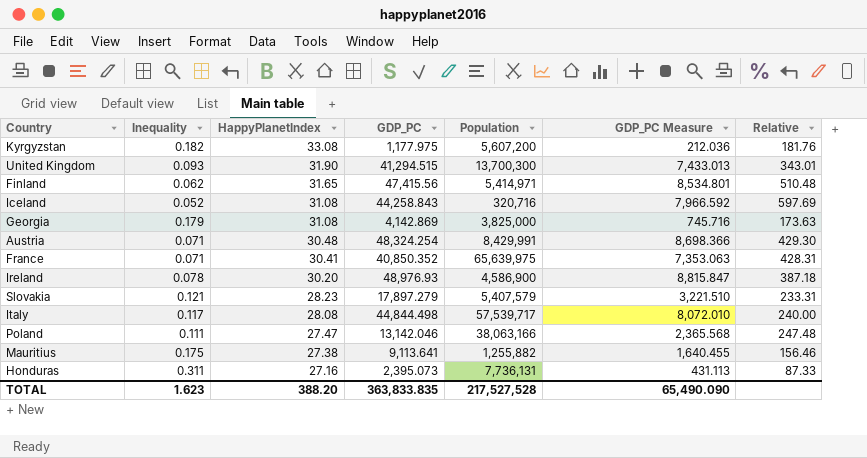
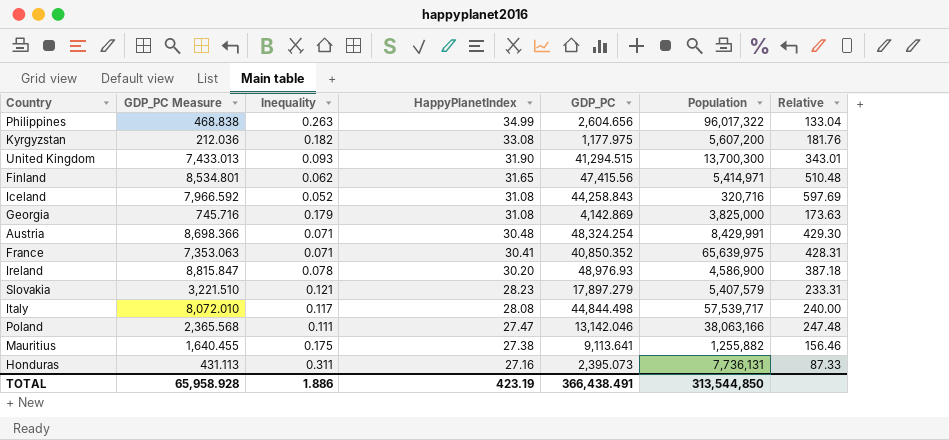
column GDP_PC Measure | position: 6 -> 2
row Philippines: none -> 468.838 | 0.263 | 34.99 | 2,604.656 | 96,017,322 | 133.04
TOTAL | GDP_PC Measure: 65,490.090 -> 65,958.928
TOTAL | Inequality: 1.623 -> 1.886
TOTAL | HappyPlanetIndex: 388.20 -> 423.19
TOTAL | GDP_PC: 363,833.835 -> 366,438.491
TOTAL | Population: 217,527,528 -> 313,544,850

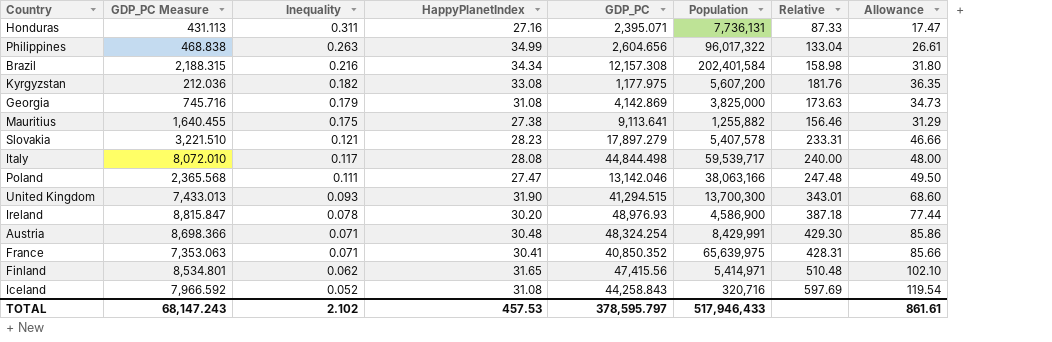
row order: HappyPlanetIndex descending -> Inequality descending
column Allowance | formula: none -> [Relative] * 0.2
Honduras | GDP_PC: 2,395.073 -> 2,395.071
row Brazil: none -> 2,188.315 | 0.216 | 34.34 | 12,157.308 | 202,401,584 | 158.98 | 31.80
Slovakia | Population: 5,407,579 -> 5,407,578
Italy | Population: 57,539,717 -> 59,539,717
TOTAL | GDP_PC Measure: 65,958.928 -> 68,147.243
TOTAL | Inequality: 1.886 -> 2.102
TOTAL | HappyPlanetIndex: 423.19 -> 457.53
TOTAL | GDP_PC: 366,438.491 -> 378,595.797
TOTAL | Population: 313,544,850 -> 517,946,433

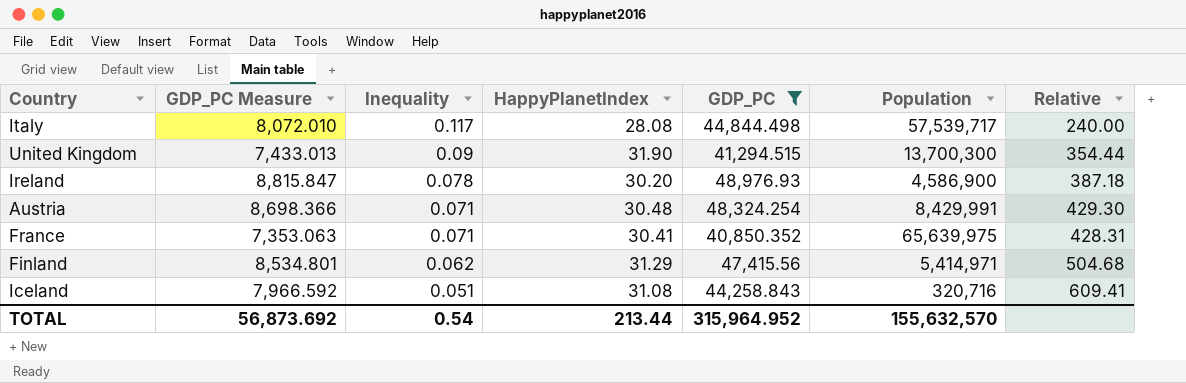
filter: none -> GDP_PC >= 40,850.352
column Allowance | formula: [Relative] * 0.2 -> none
Italy | Population: 59,539,717 -> 57,539,717
United Kingdom | Inequality: 0.093 -> 0.09
United Kingdom | Relative: 343.01 -> 354.44
Finland | HappyPlanetIndex: 31.65 -> 31.29
Finland | Relative: 510.48 -> 504.68
Iceland | Inequality: 0.052 -> 0.051
Iceland | Relative: 597.69 -> 609.41
TOTAL | GDP_PC Measure: 68,147.243 -> 56,873.692
TOTAL | Inequality: 2.102 -> 0.54
TOTAL | HappyPlanetIndex: 457.53 -> 213.44
TOTAL | GDP_PC: 378,595.797 -> 315,964.952
TOTAL | Population: 517,946,433 -> 155,632,570

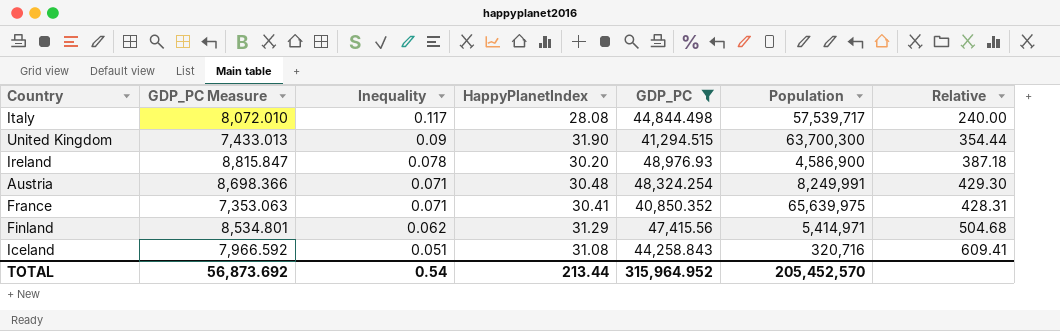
United Kingdom | Population: 13,700,300 -> 63,700,300
Austria | Population: 8,429,991 -> 8,249,991
TOTAL | Population: 155,632,570 -> 205,452,570

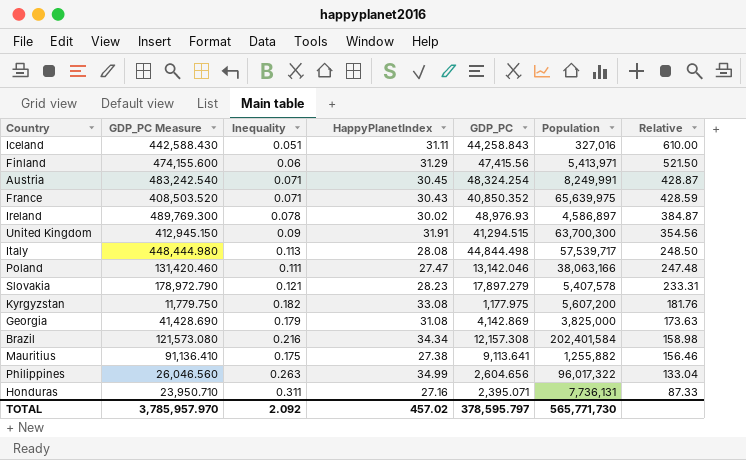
filter: GDP_PC >= 40,850.352 -> none
row order: Inequality descending -> Relative descending
column GDP_PC Measure | formula: [GDP_PC] * 0.18 -> [GDP_PC] * 10
Iceland | HappyPlanetIndex: 31.08 -> 31.11
Iceland | Population: 320,716 -> 327,016
Iceland | Relative: 609.41 -> 610.00
Finland | Inequality: 0.062 -> 0.06
Finland | Population: 5,414,971 -> 5,413,971
Finland | Relative: 504.68 -> 521.50
Austria | HappyPlanetIndex: 30.48 -> 30.45
Austria | Relative: 429.30 -> 428.87
France | HappyPlanetIndex: 30.41 -> 30.43
France | Relative: 428.31 -> 428.59
Ireland | HappyPlanetIndex: 30.20 -> 30.02
Ireland | Population: 4,586,900 -> 4,586,897
Ireland | Relative: 387.18 -> 384.87
United Kingdom | HappyPlanetIndex: 31.90 -> 31.91
United Kingdom | Relative: 354.44 -> 354.56
Italy | Inequality: 0.117 -> 0.113
Italy | Relative: 240.00 -> 248.50
TOTAL | GDP_PC Measure: 56,873.692 -> 3,785,957.970
TOTAL | Inequality: 0.54 -> 2.092
TOTAL | HappyPlanetIndex: 213.44 -> 457.02
TOTAL | GDP_PC: 315,964.952 -> 378,595.797
TOTAL | Population: 205,452,570 -> 565,771,730

